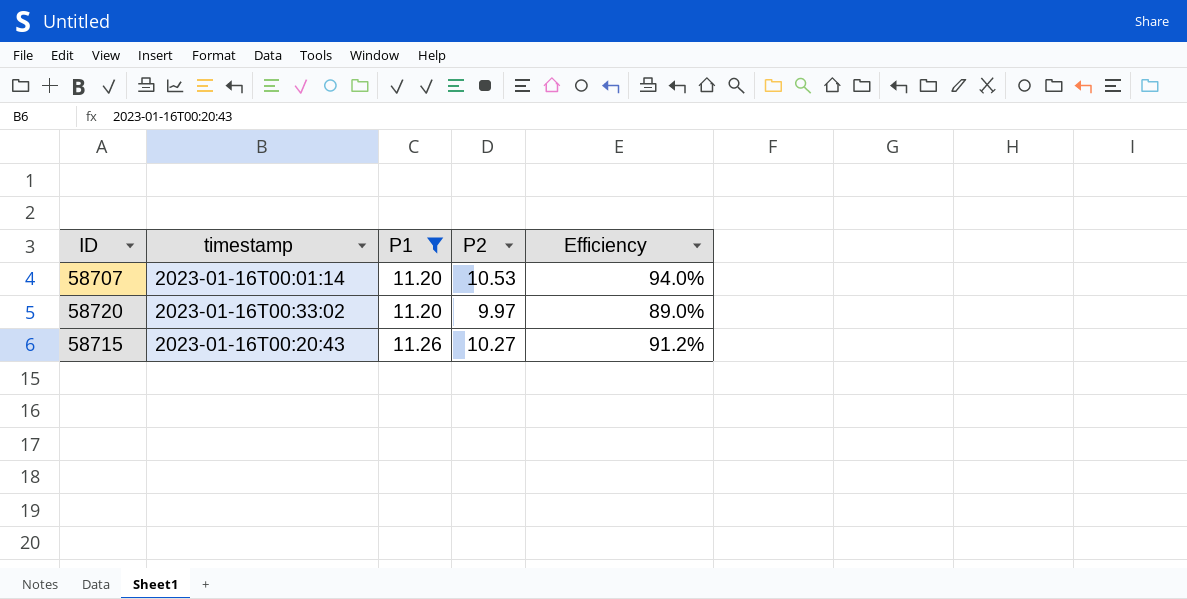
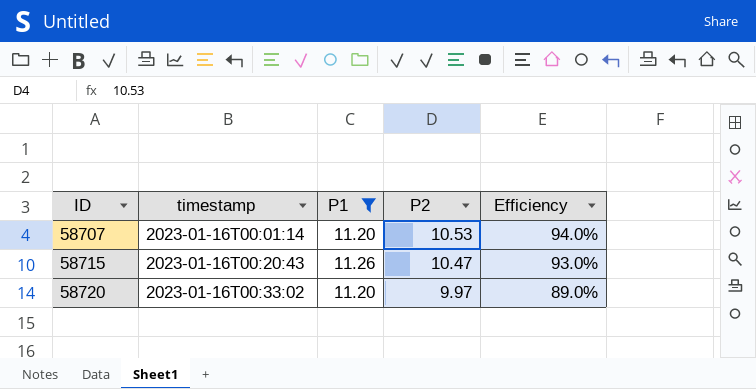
row order: P1 ascending -> ID ascending
58715 | P2: 10.27 -> 10.47
58715 | Efficiency: 91.2% -> 93.0%

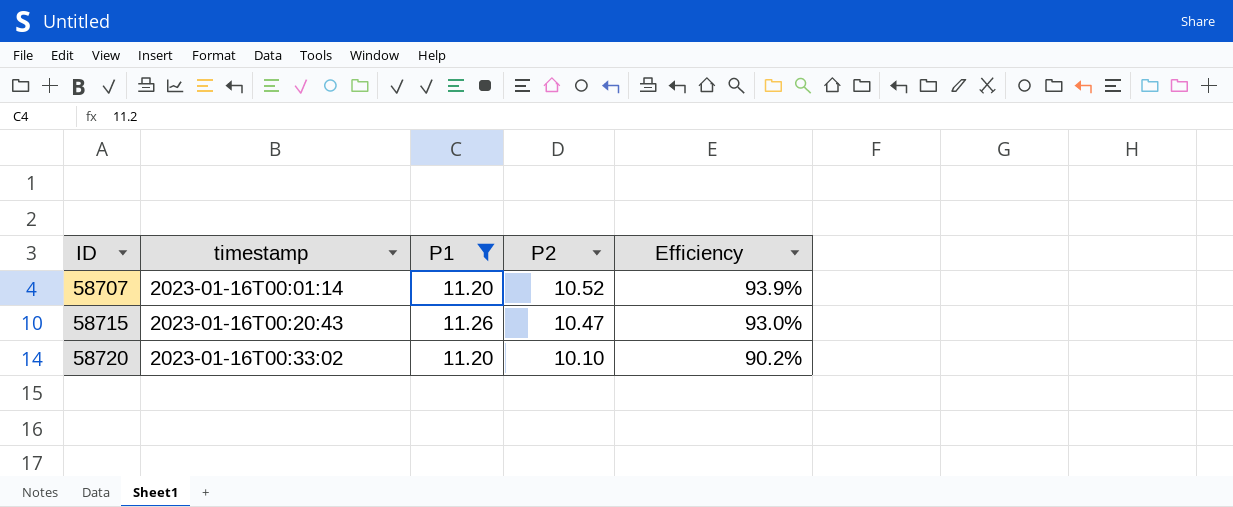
58707 | P2: 10.53 -> 10.52
58707 | Efficiency: 94.0% -> 93.9%
58720 | P2: 9.97 -> 10.10
58720 | Efficiency: 89.0% -> 90.2%

